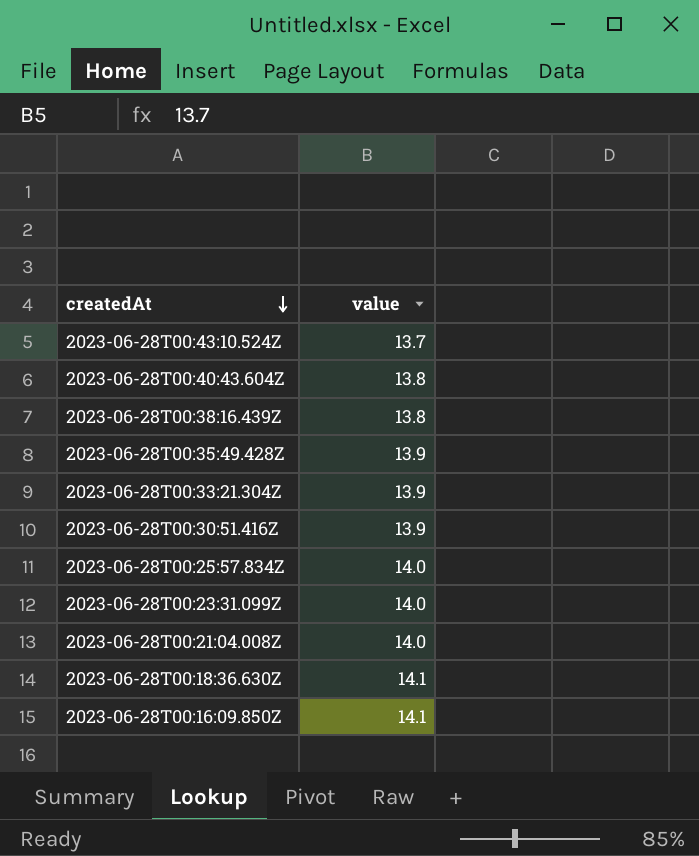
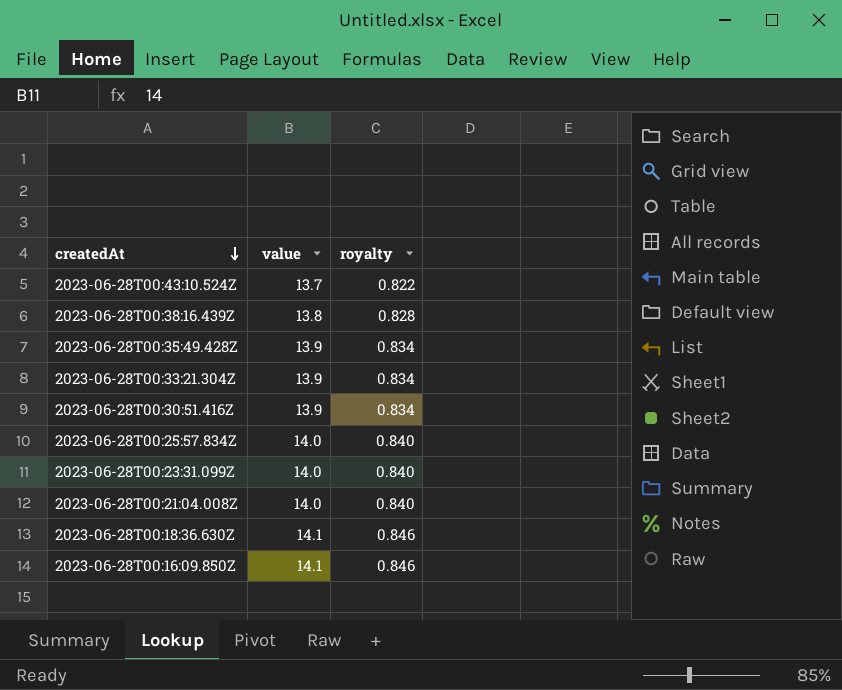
column royalty | formula: none -> [value] * 0.06
row 2023-06-28T00:40:43.604Z: 13.8 -> none

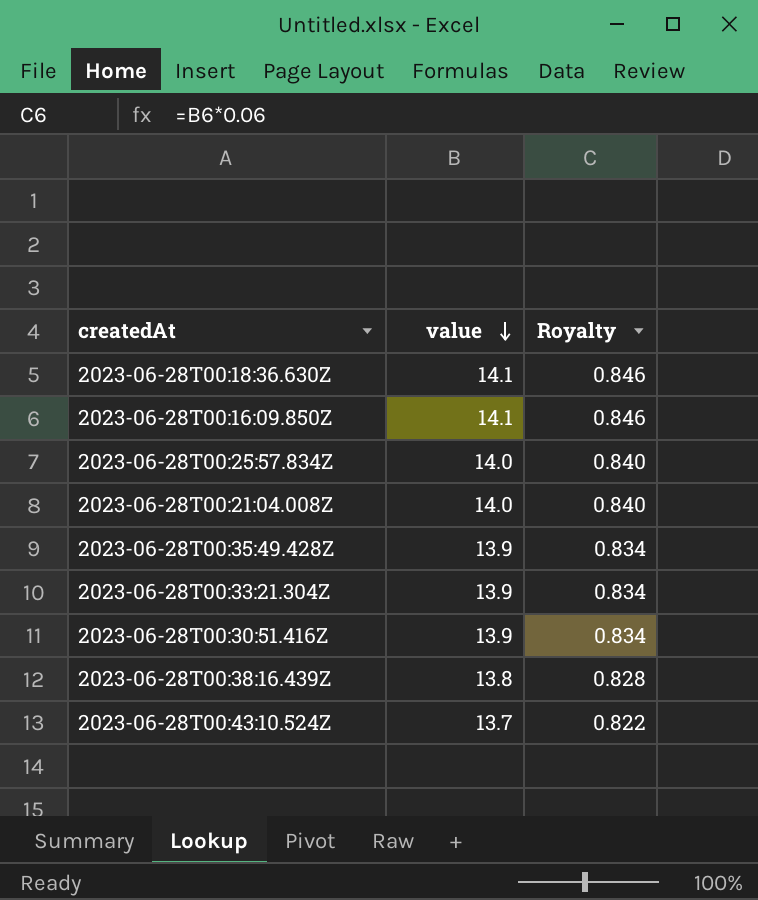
row order: createdAt descending -> value descending
column name: royalty -> Royalty
row 2023-06-28T00:23:31.099Z: 14.0 | 0.840 -> none

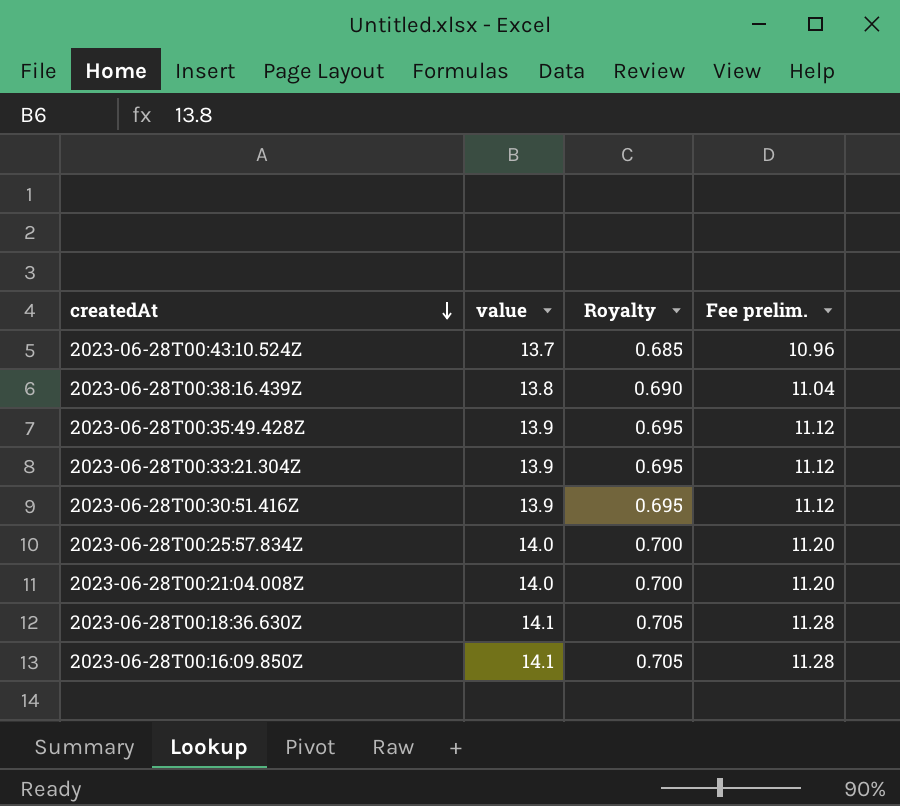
row order: value descending -> createdAt descending
column Royalty | formula: [value] * 0.06 -> [value] * 0.05
column Fee prelim. | formula: none -> [value] * 0.8

